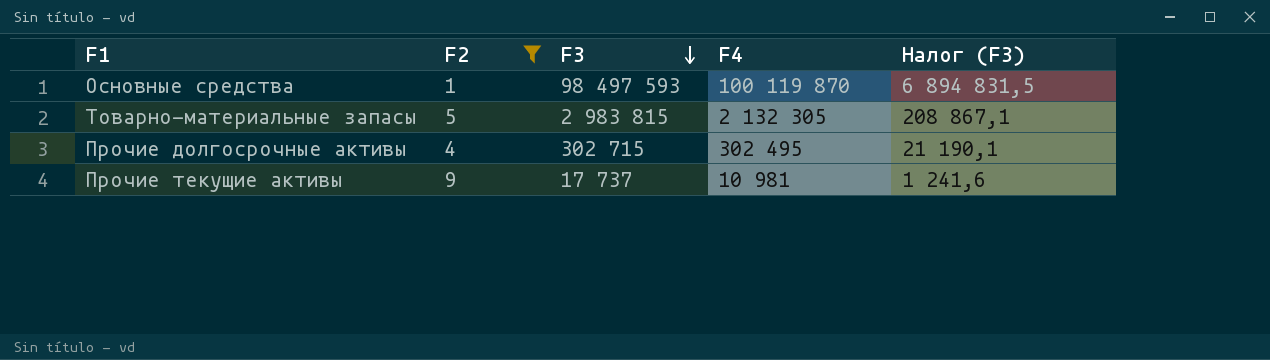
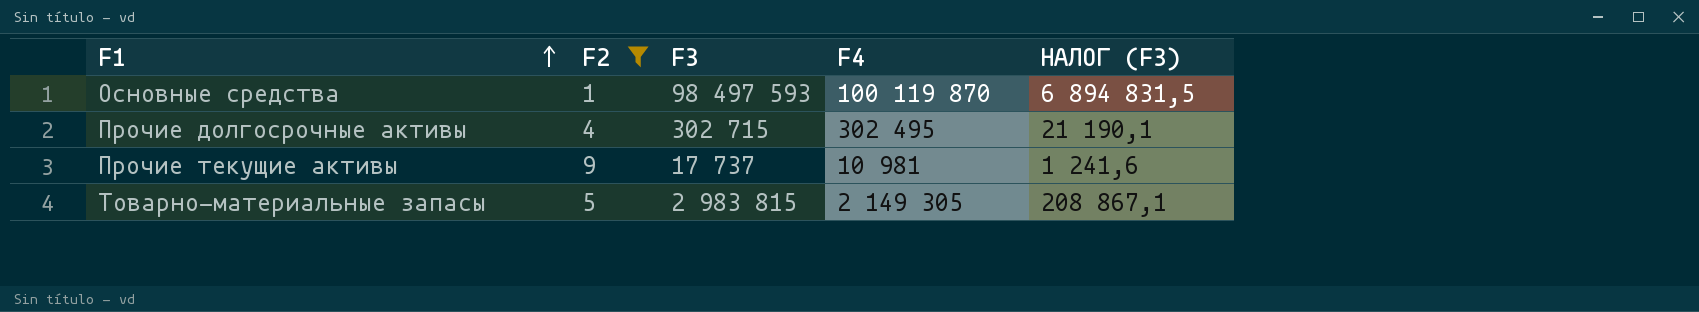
row order: F3 descending -> F1 ascending
column name: Налог (F3) -> НАЛОГ (F3)
Товарно-материальные запасы | F4: 2 132 305 -> 2 149 305

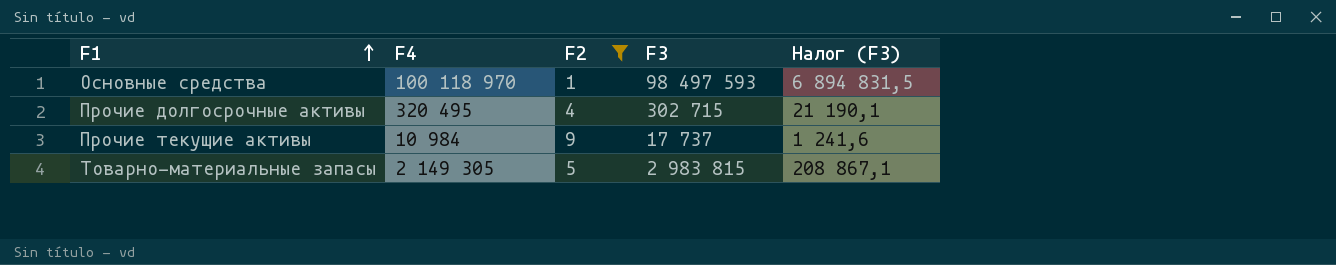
column F4 | position: 4 -> 2
column name: НАЛОГ (F3) -> Налог (F3)
Основные средства | F4: 100 119 870 -> 100 118 970
Прочие долгосрочные активы | F4: 302 495 -> 320 495
Прочие текущие активы | F4: 10 981 -> 10 984

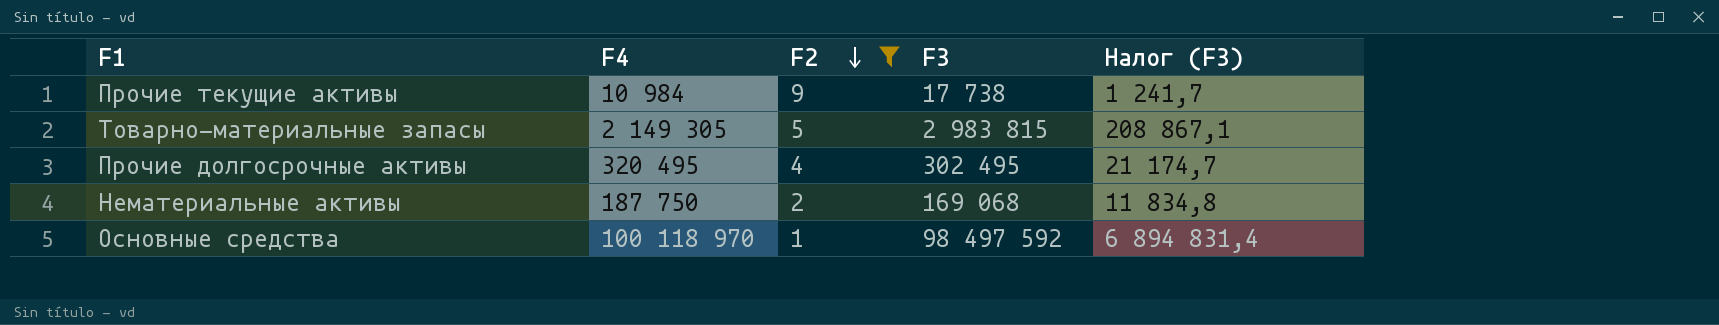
row order: F1 ascending -> F2 descending
Прочие текущие активы | F3: 17 737 -> 17 738
Прочие текущие активы | Налог (F3): 1 241,6 -> 1 241,7
Прочие долгосрочные активы | F3: 302 715 -> 302 495
Прочие долгосрочные активы | Налог (F3): 21 190,1 -> 21 174,7
row Нематериальные активы: none -> 187 750 | 2 | 169 068 | 11 834,8
Основные средства | F3: 98 497 593 -> 98 497 592
Основные средства | Налог (F3): 6 894 831,5 -> 6 894 831,4

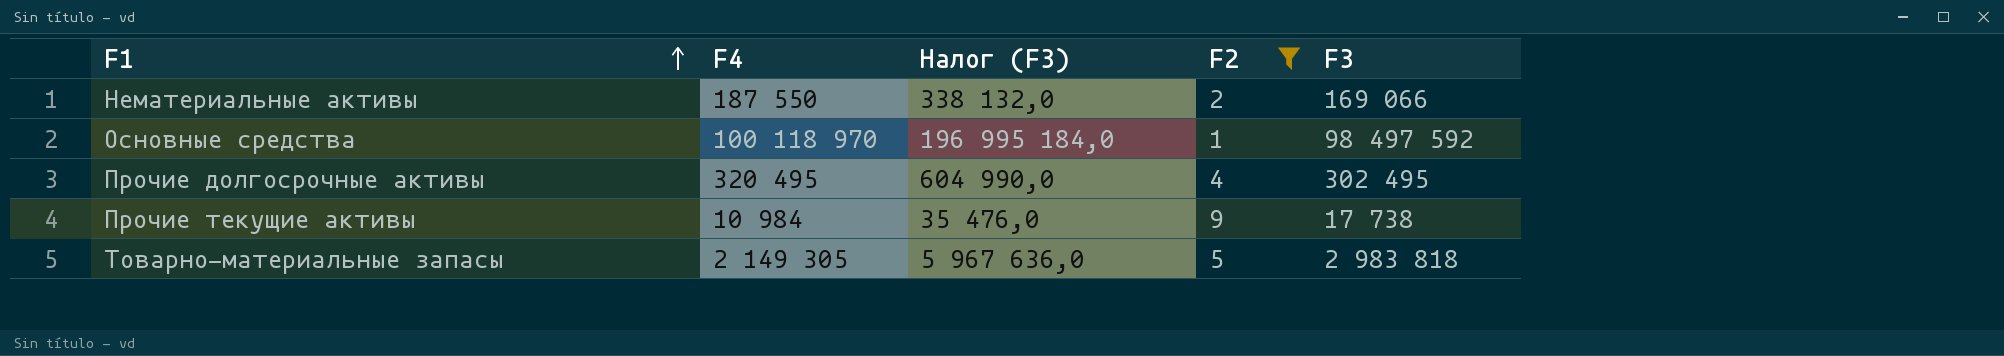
row order: F2 descending -> F1 ascending
column Налог (F3) | formula: [F3] * 0,07 -> [F3] * 2
column Налог (F3) | position: 5 -> 3
Нематериальные активы | F4: 187 750 -> 187 550
Нематериальные активы | F3: 169 068 -> 169 066
Товарно-материальные запасы | F3: 2 983 815 -> 2 983 818

